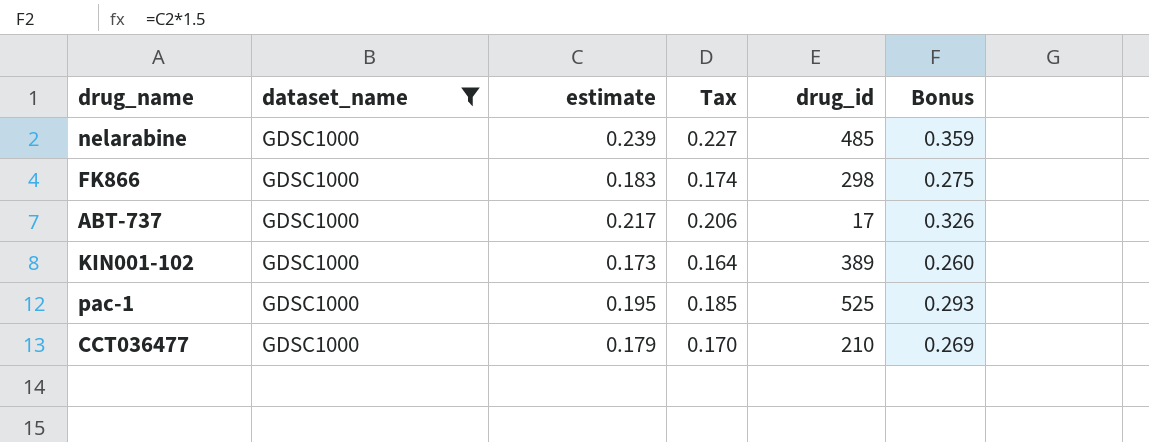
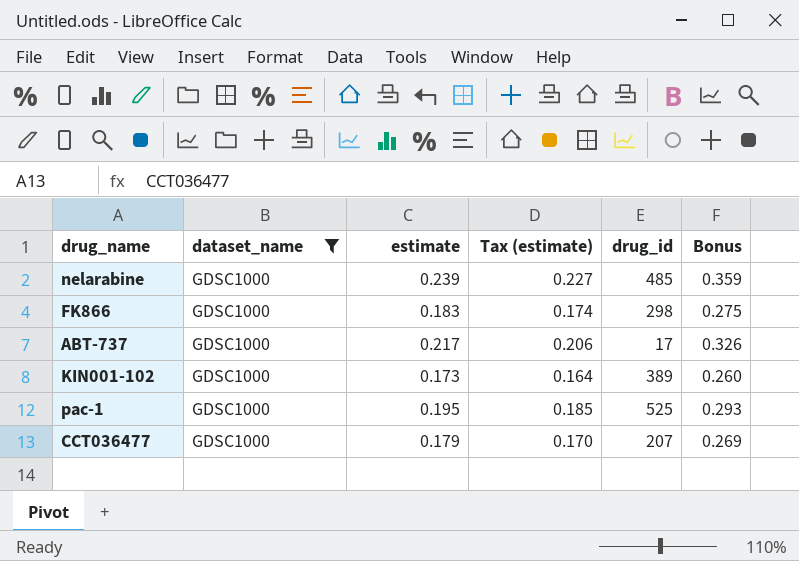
column name: Tax -> Tax (estimate)
CCT036477 | drug_id: 210 -> 207

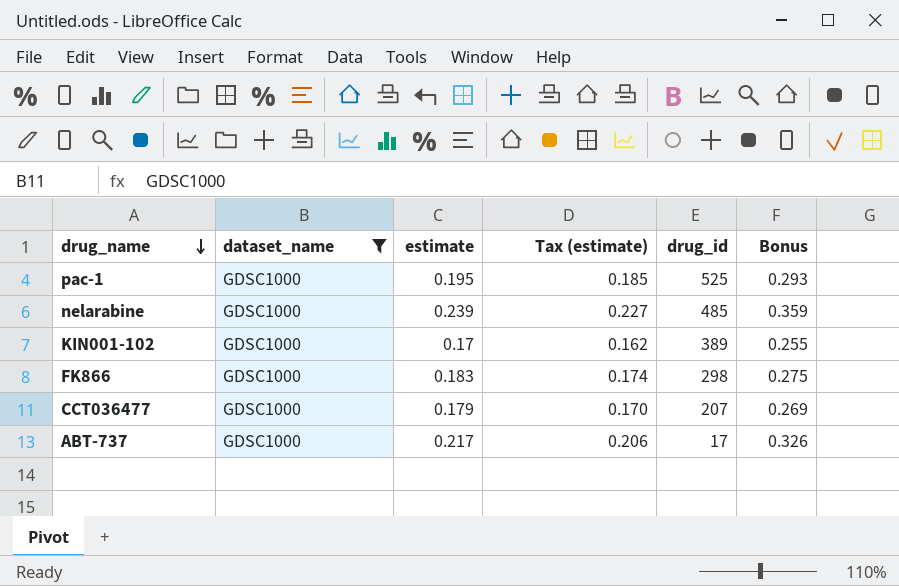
row order: none -> drug_name descending
KIN001-102 | estimate: 0.173 -> 0.17
KIN001-102 | Tax (estimate): 0.164 -> 0.162
KIN001-102 | Bonus: 0.260 -> 0.255

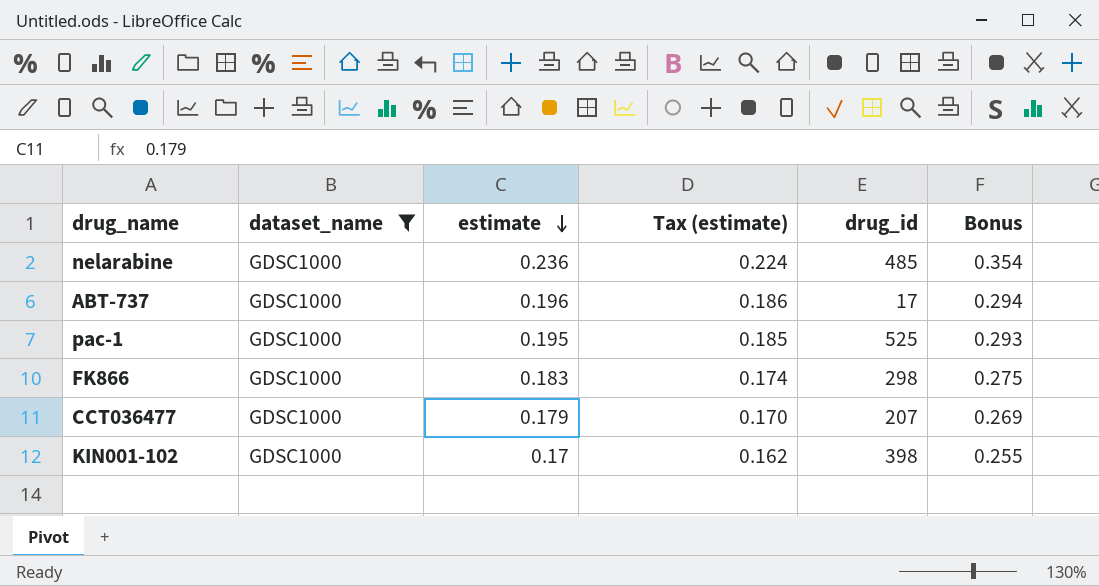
row order: drug_name descending -> estimate descending
nelarabine | estimate: 0.239 -> 0.236
nelarabine | Tax (estimate): 0.227 -> 0.224
nelarabine | Bonus: 0.359 -> 0.354
ABT-737 | estimate: 0.217 -> 0.196
ABT-737 | Tax (estimate): 0.206 -> 0.186
ABT-737 | Bonus: 0.326 -> 0.294
KIN001-102 | drug_id: 389 -> 398

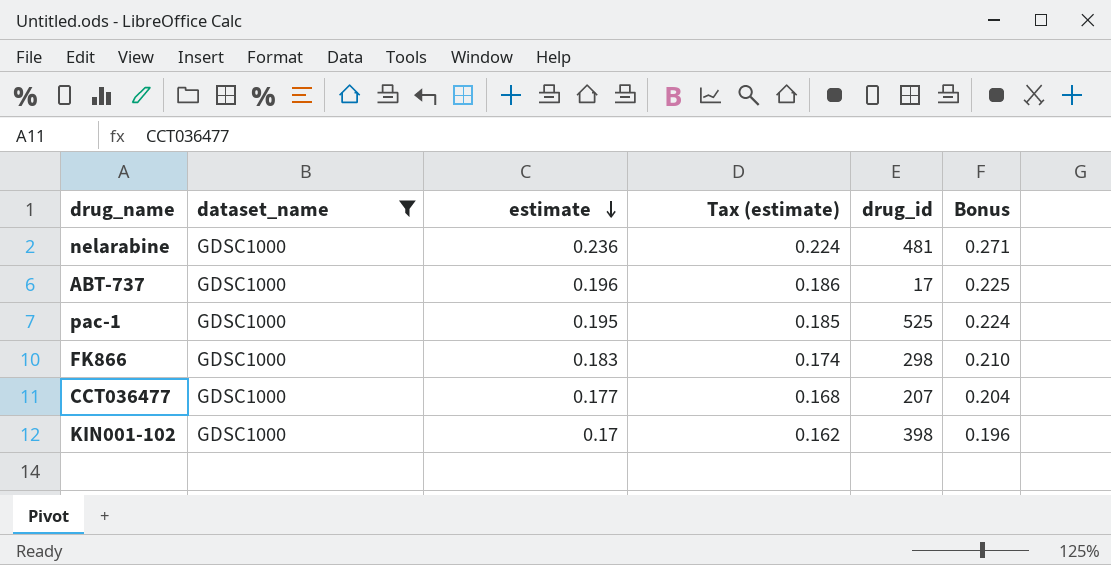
column Bonus | formula: [estimate] * 1.5 -> [estimate] * 1.15
nelarabine | drug_id: 485 -> 481
CCT036477 | estimate: 0.179 -> 0.177
CCT036477 | Tax (estimate): 0.170 -> 0.168

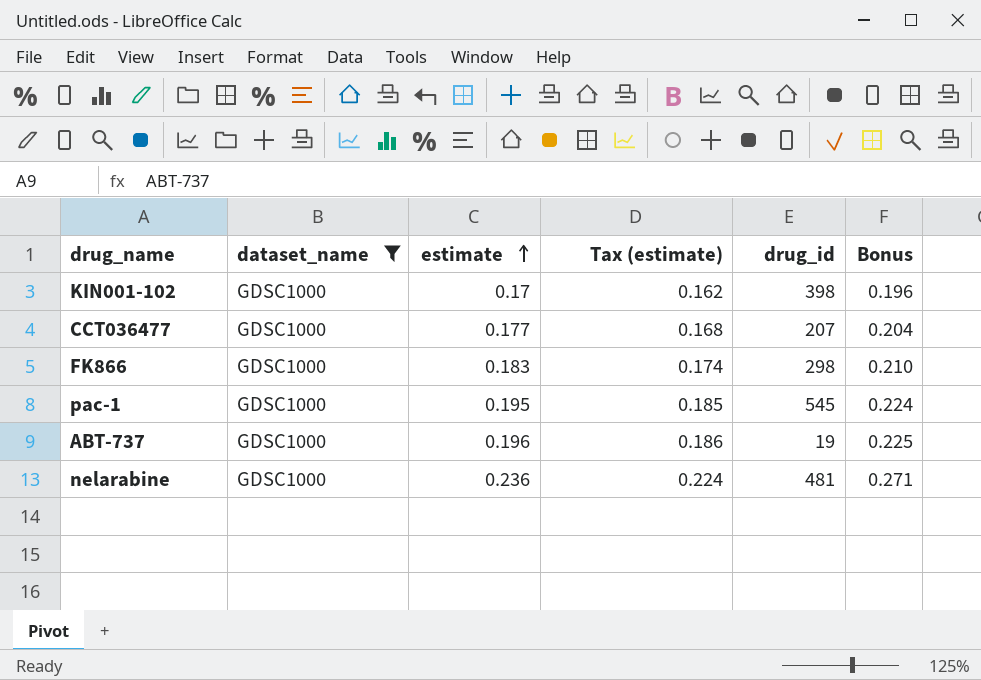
row order: estimate descending -> estimate ascending
pac-1 | drug_id: 525 -> 545
ABT-737 | drug_id: 17 -> 19

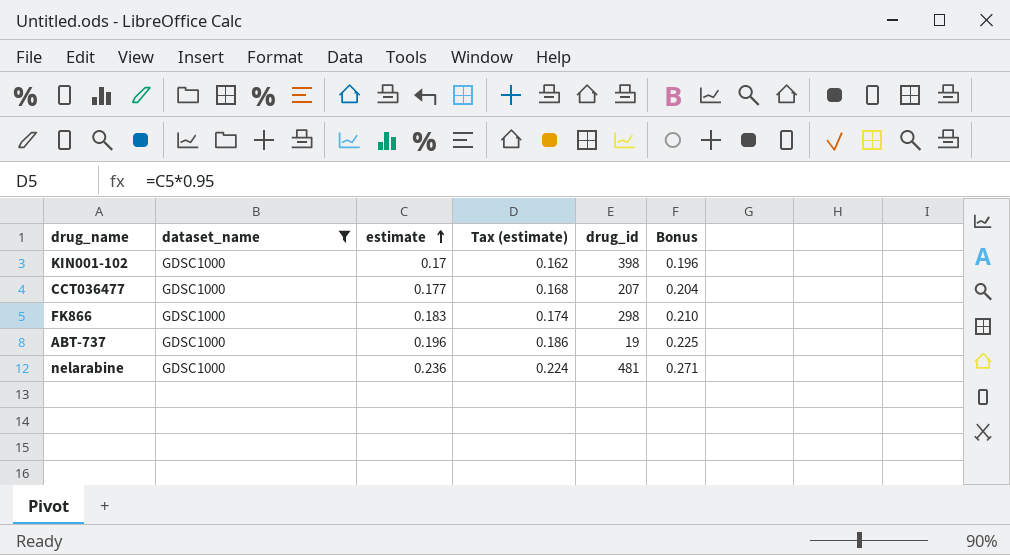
row pac-1: GDSC1000 | 0.195 | 0.185 | 545 | 0.224 -> none

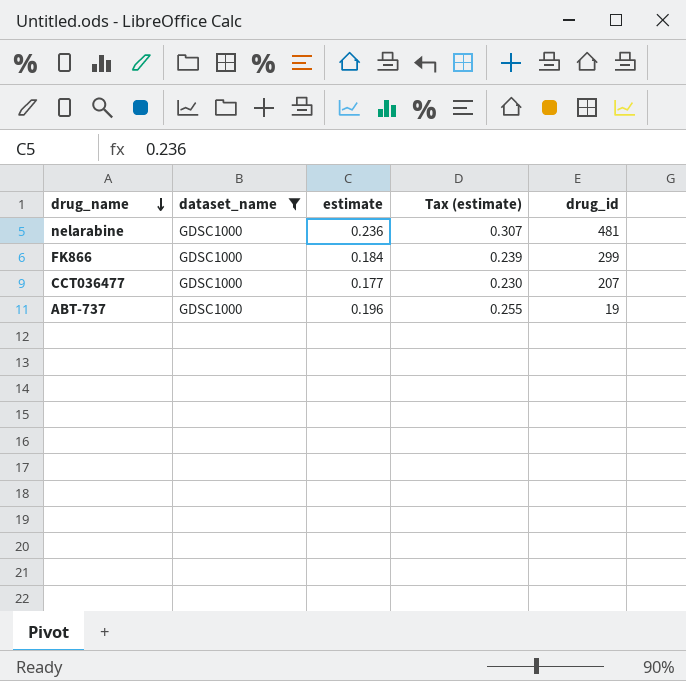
row order: estimate ascending -> drug_name descending
column Bonus | formula: [estimate] * 1.15 -> none
column Tax (estimate) | formula: [estimate] * 0.95 -> [estimate] * 1.3
row KIN001-102: GDSC1000 | 0.17 | 0.162 | 398 | 0.196 -> none
FK866 | estimate: 0.183 -> 0.184
FK866 | drug_id: 298 -> 299

